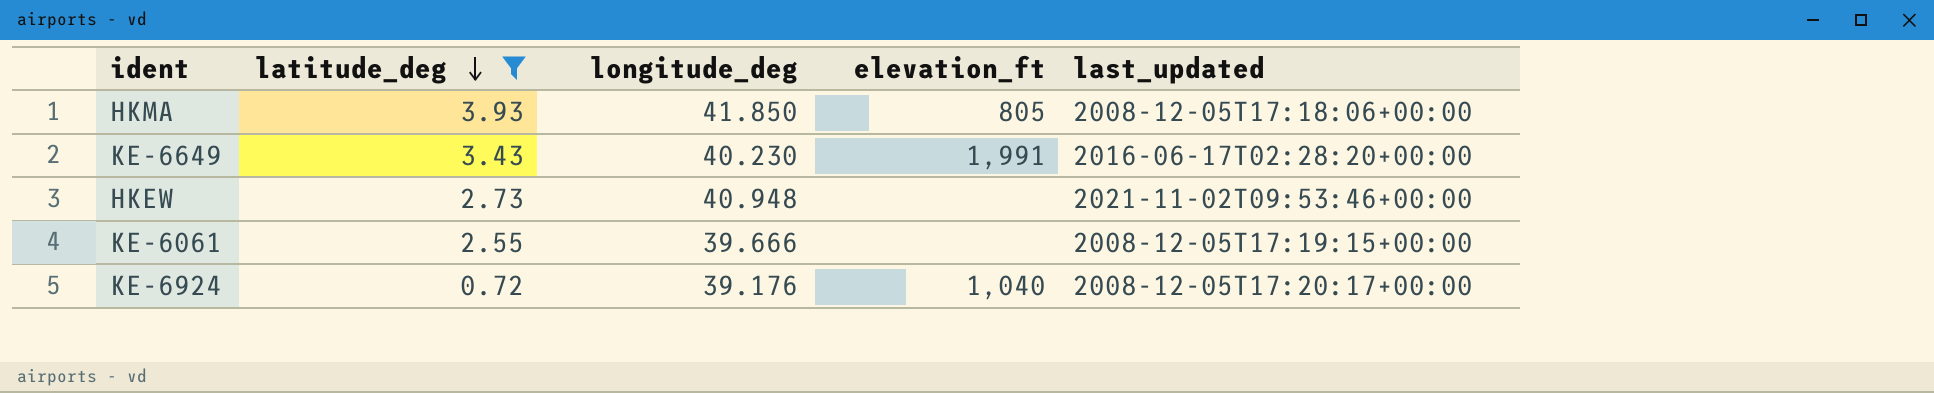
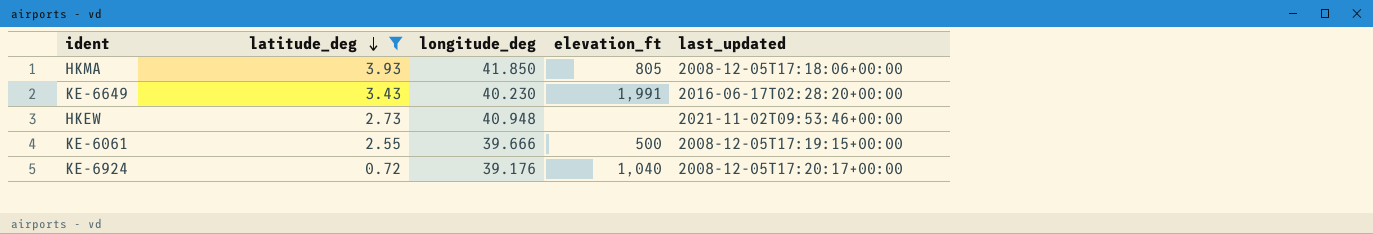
KE-6061 | elevation_ft: none -> 500

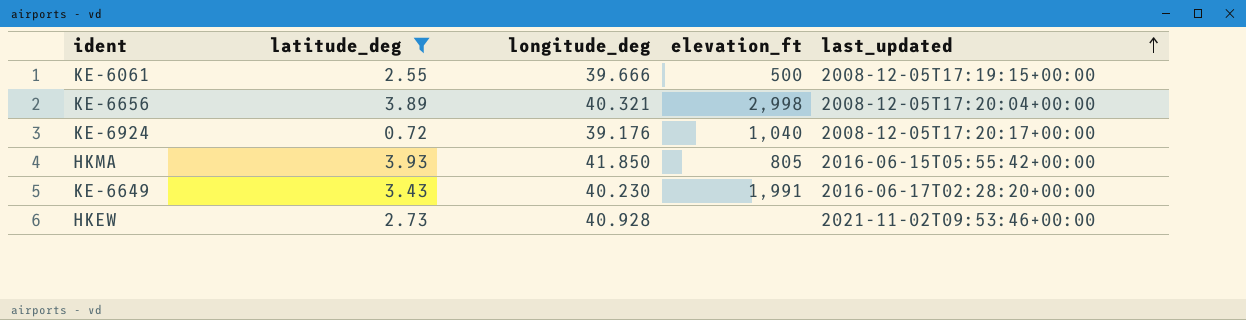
row order: latitude_deg descending -> last_updated ascending
row KE-6656: none -> 3.89 | 40.321 | 2,998 | 2008-12-05T17:20:04+00:00
HKMA | last_updated: 2008-12-05T17:18:06+00:00 -> 2016-06-15T05:55:42+00:00
HKEW | longitude_deg: 40.948 -> 40.928

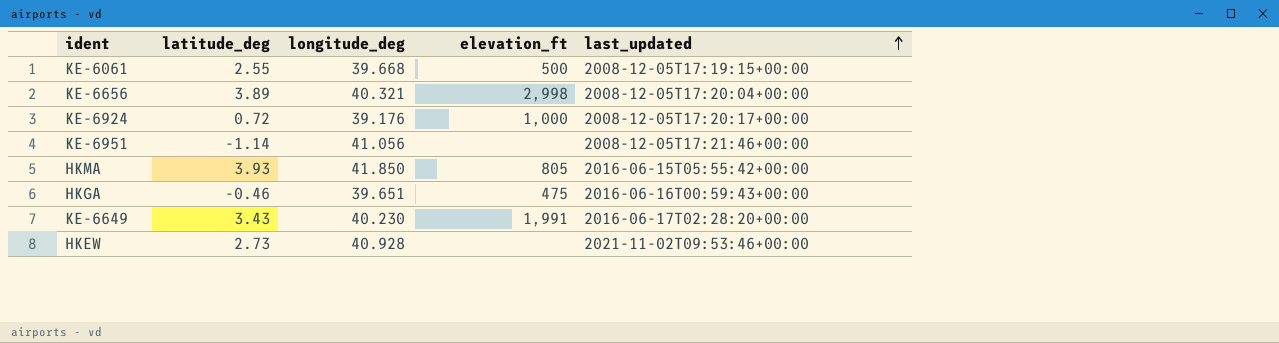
filter: latitude_deg >= 0.72 -> none
KE-6061 | longitude_deg: 39.666 -> 39.668
KE-6924 | elevation_ft: 1,040 -> 1,000

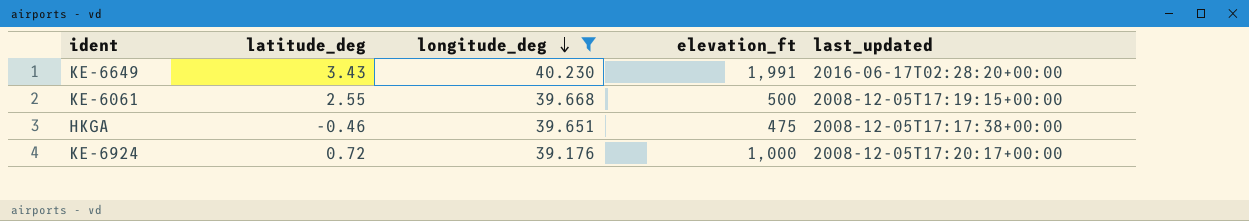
filter: none -> longitude_deg <= 40.230
row order: last_updated ascending -> longitude_deg descending
HKGA | last_updated: 2016-06-16T00:59:43+00:00 -> 2008-12-05T17:17:38+00:00

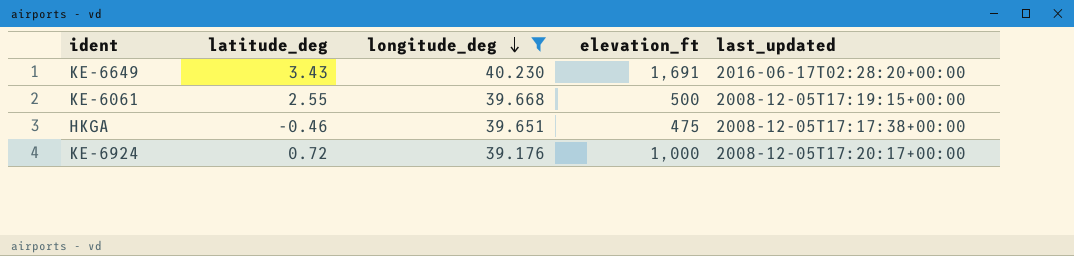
KE-6649 | elevation_ft: 1,991 -> 1,691

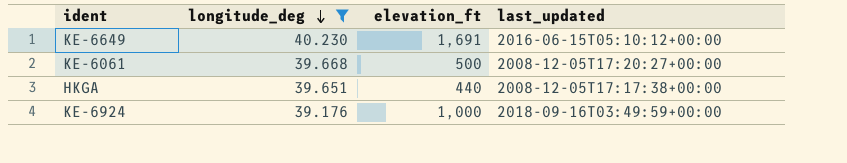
column latitude_deg | position: 2 -> none
KE-6649 | last_updated: 2016-06-17T02:28:20+00:00 -> 2016-06-15T05:10:12+00:00
KE-6061 | last_updated: 2008-12-05T17:19:15+00:00 -> 2008-12-05T17:20:27+00:00
HKGA | elevation_ft: 475 -> 440
KE-6924 | last_updated: 2008-12-05T17:20:17+00:00 -> 2018-09-16T03:49:59+00:00

